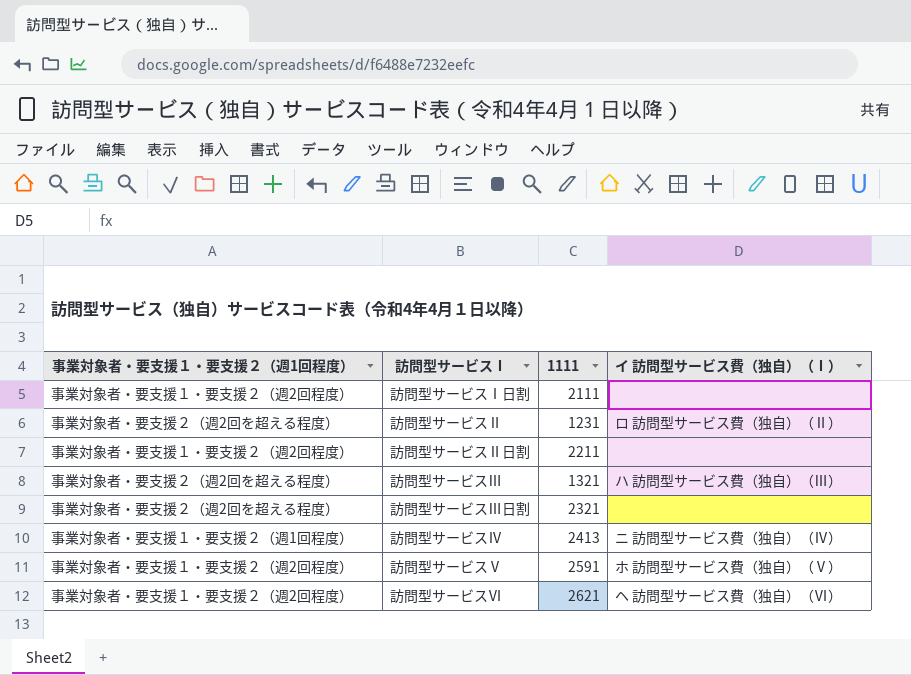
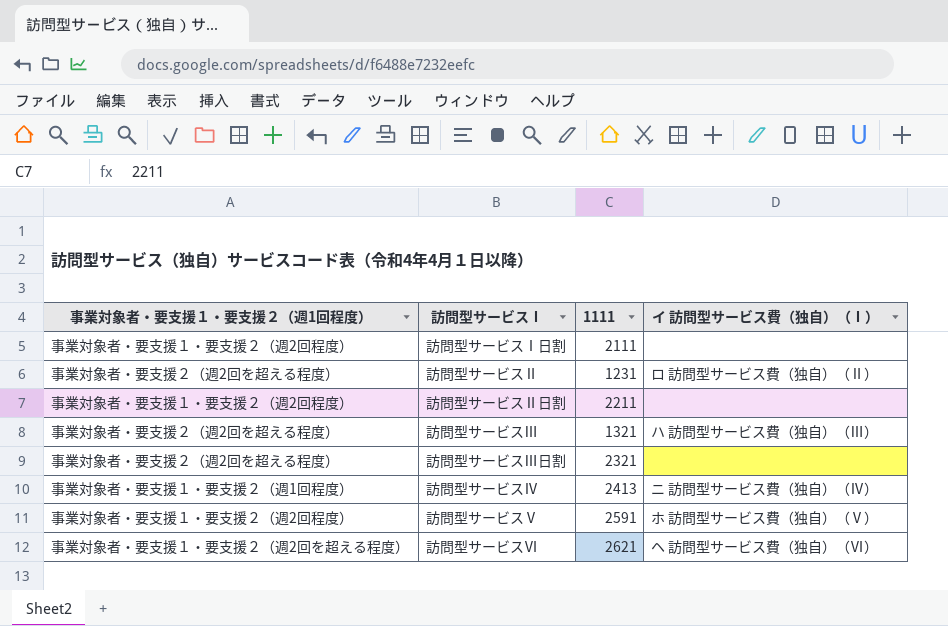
訪問型サービスⅥ | 事業対象者・要支援１・要支援２（週1回程度）: 事業対象者・要支援１・要支援２（週2回程度） -> 事業対象者・要支援１・要支援２（週2回を超える程度）

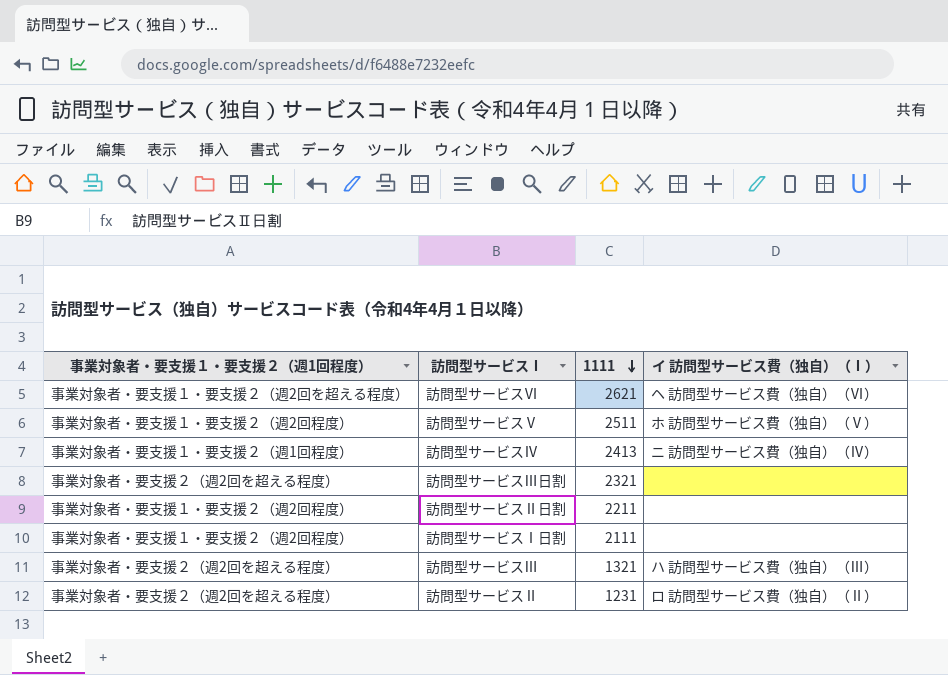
row order: none -> 1111 descending
訪問型サービスⅤ | 1111: 2591 -> 2511

